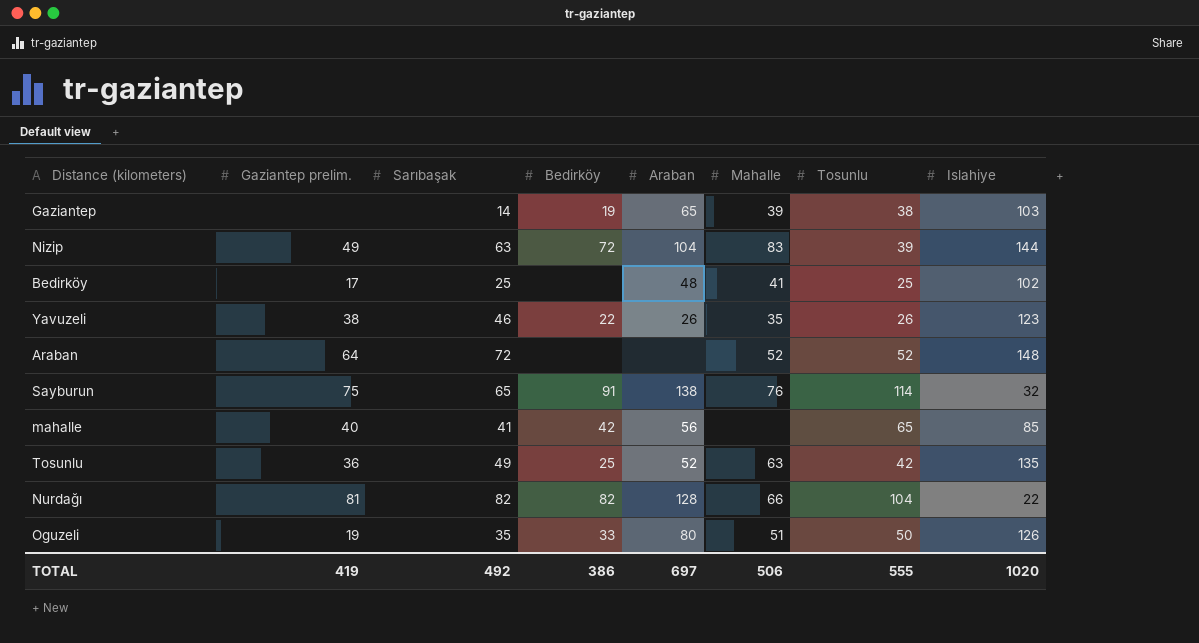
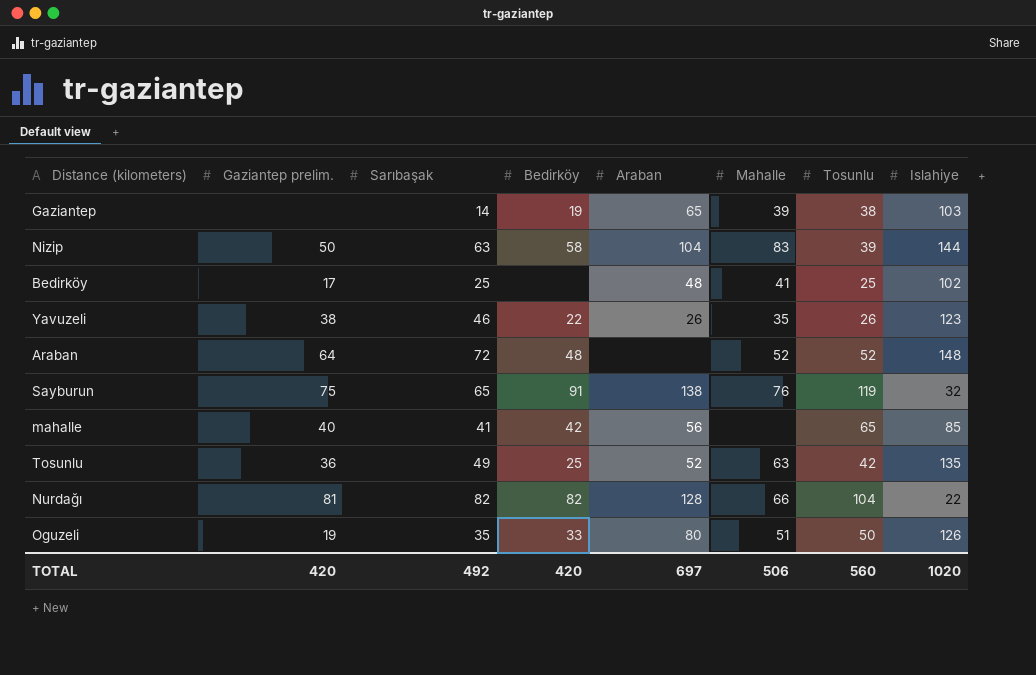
Nizip | Gaziantep prelim.: 49 -> 50
Nizip | Bedirköy: 72 -> 58
Araban | Bedirköy: none -> 48
Sayburun | Tosunlu: 114 -> 119
TOTAL | Gaziantep prelim.: 419 -> 420
TOTAL | Bedirköy: 386 -> 420
TOTAL | Tosunlu: 555 -> 560

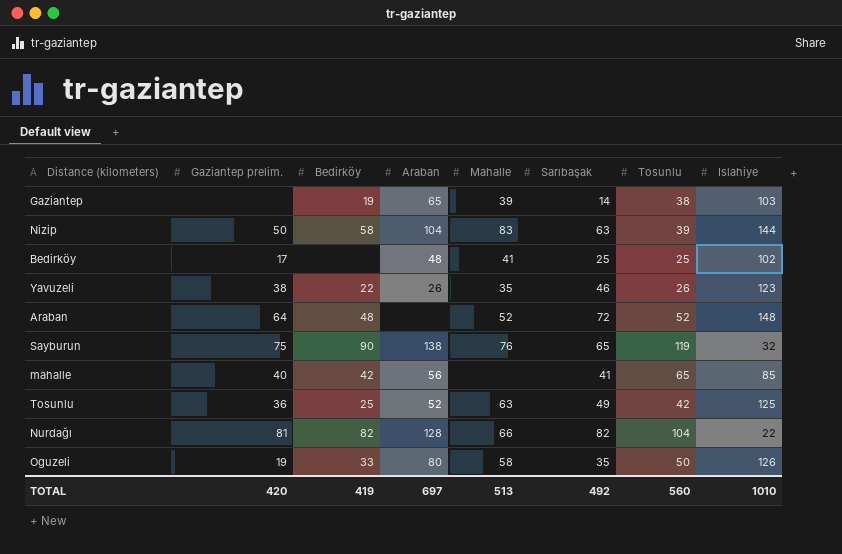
column Sarıbaşak | position: 3 -> 6
Sayburun | Bedirköy: 91 -> 90
Tosunlu | Islahiye: 135 -> 125
Oguzeli | Mahalle: 51 -> 58
TOTAL | Bedirköy: 420 -> 419
TOTAL | Mahalle: 506 -> 513
TOTAL | Islahiye: 1020 -> 1010

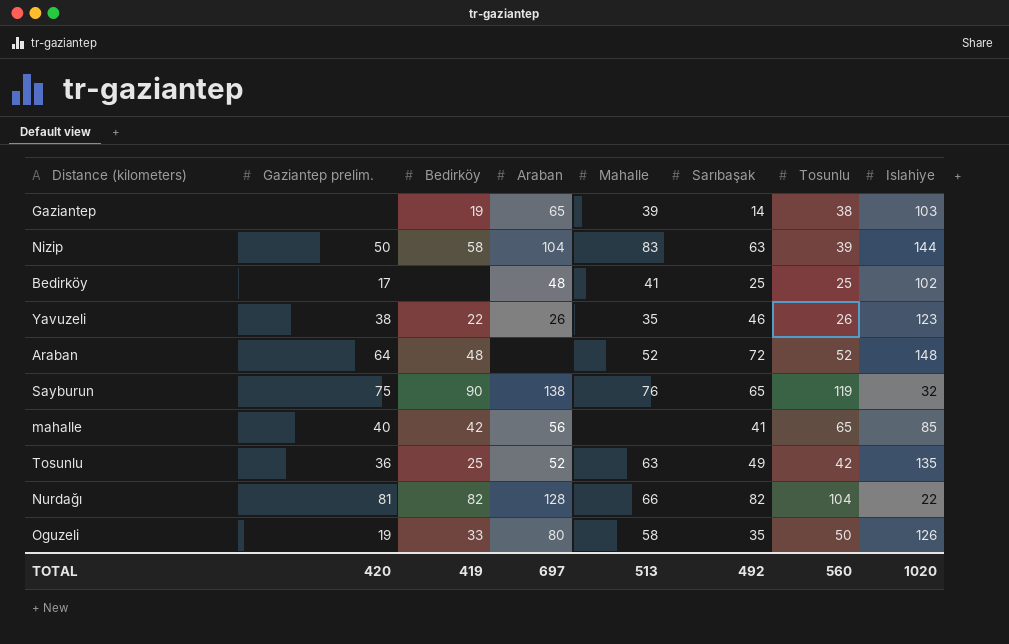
Tosunlu | Islahiye: 125 -> 135
TOTAL | Islahiye: 1010 -> 1020

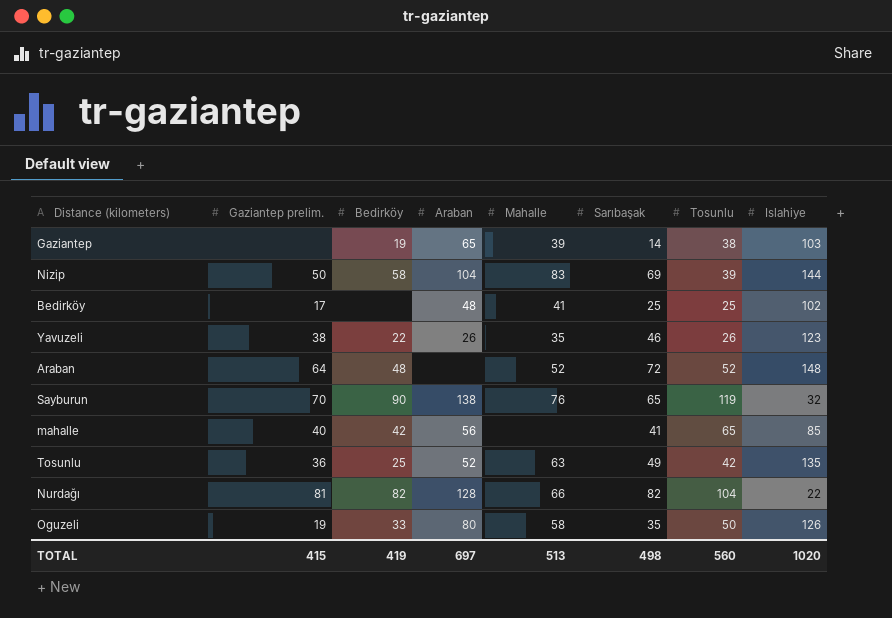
Nizip | Sarıbaşak: 63 -> 69
Sayburun | Gaziantep prelim.: 75 -> 70
TOTAL | Gaziantep prelim.: 420 -> 415
TOTAL | Sarıbaşak: 492 -> 498

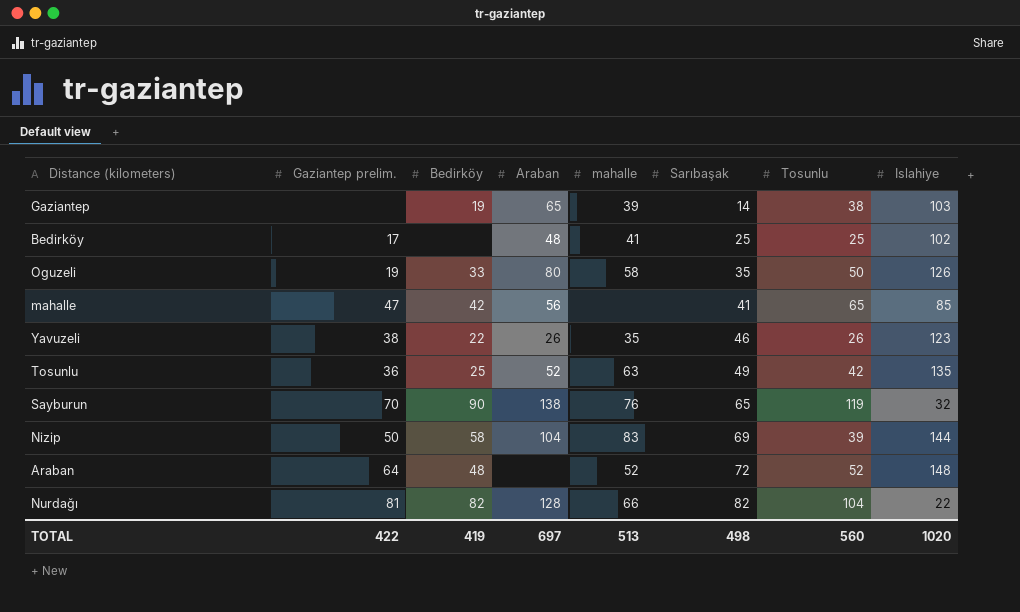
row order: none -> Sarıbaşak ascending
column name: Mahalle -> mahalle
mahalle | Gaziantep prelim.: 40 -> 47
TOTAL | Gaziantep prelim.: 415 -> 422

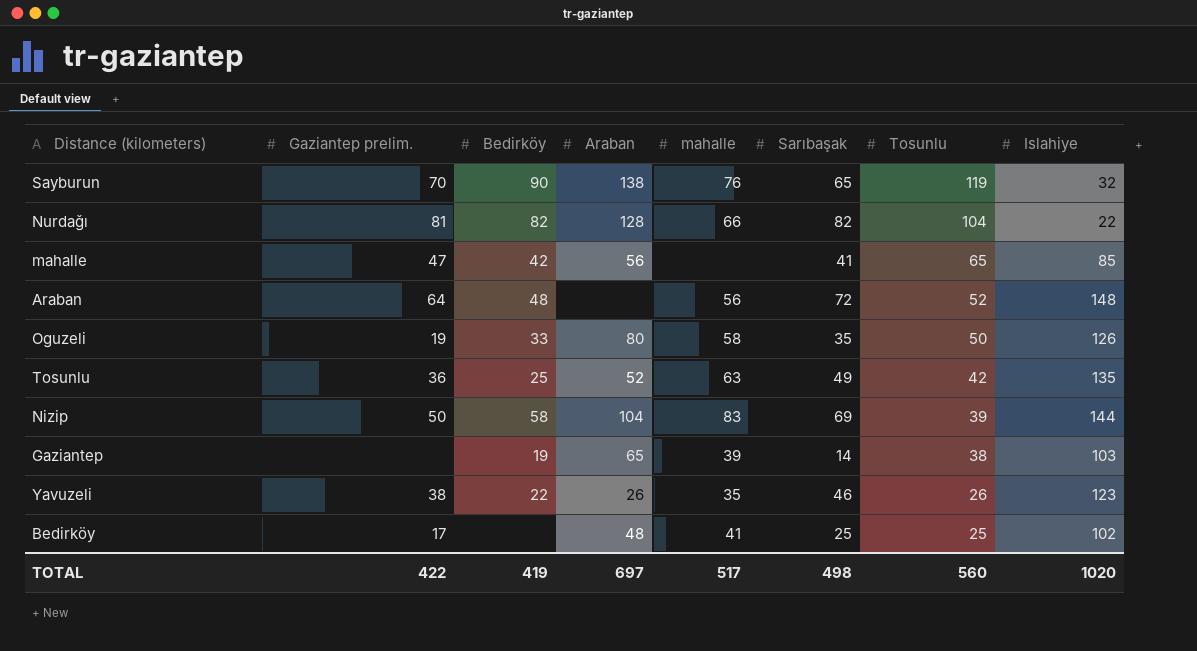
row order: Sarıbaşak ascending -> Tosunlu descending
Araban | mahalle: 52 -> 56
TOTAL | mahalle: 513 -> 517

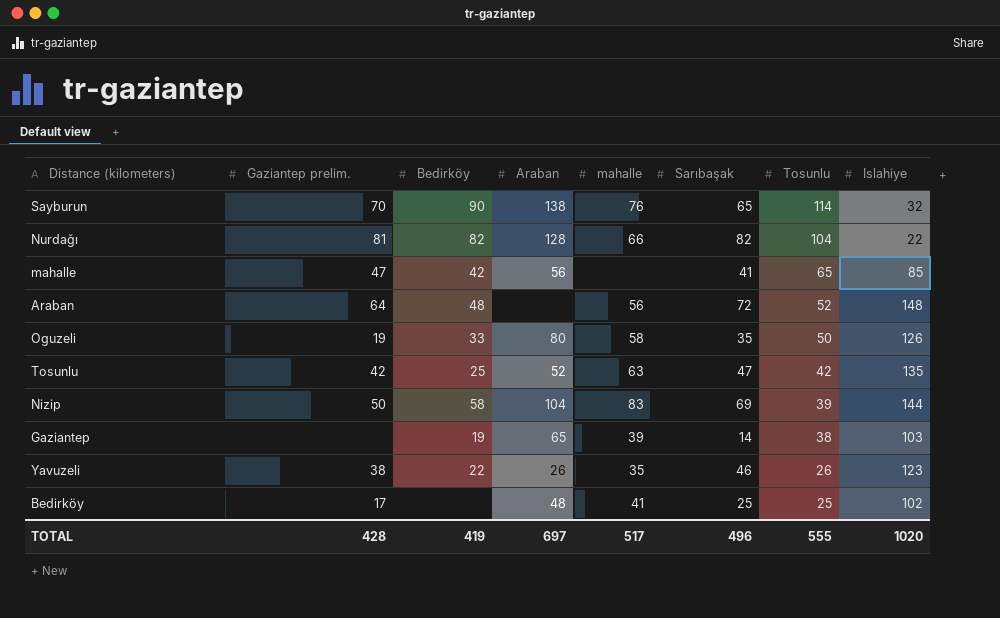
Sayburun | Tosunlu: 119 -> 114
Tosunlu | Gaziantep prelim.: 36 -> 42
Tosunlu | Sarıbaşak: 49 -> 47
TOTAL | Gaziantep prelim.: 422 -> 428
TOTAL | Sarıbaşak: 498 -> 496
TOTAL | Tosunlu: 560 -> 555

